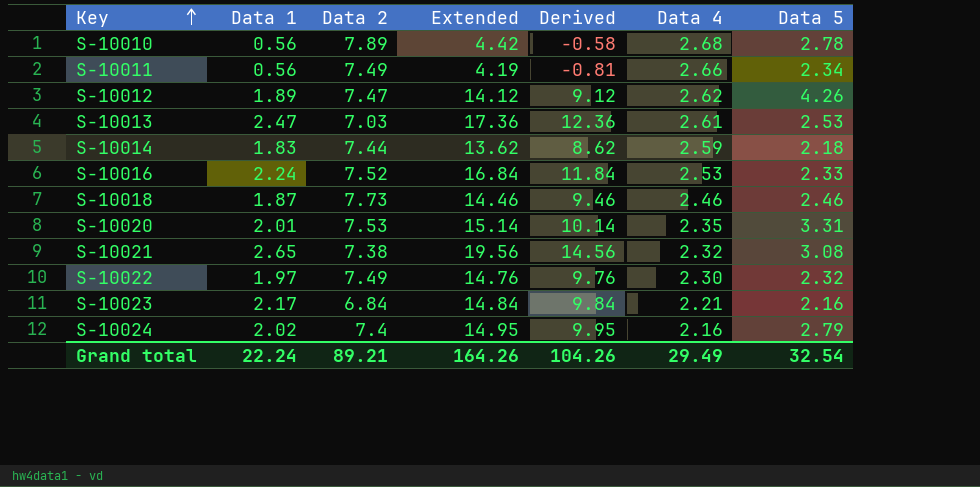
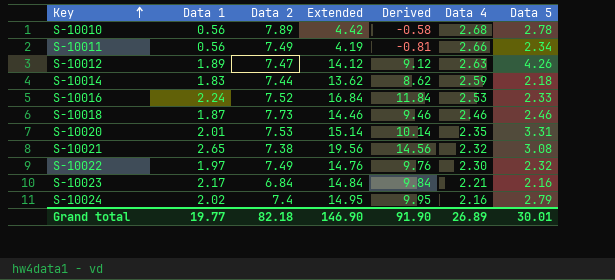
row S-10013: 2.47 | 7.03 | 17.36 | 12.36 | 2.61 | 2.53 -> none
S-10012 | Data 4: 2.62 -> 2.63
Grand total | Data 1: 22.24 -> 19.77
Grand total | Data 2: 89.21 -> 82.18
Grand total | Extended: 164.26 -> 146.90
Grand total | Derived: 104.26 -> 91.90
Grand total | Data 4: 29.49 -> 26.89
Grand total | Data 5: 32.54 -> 30.01

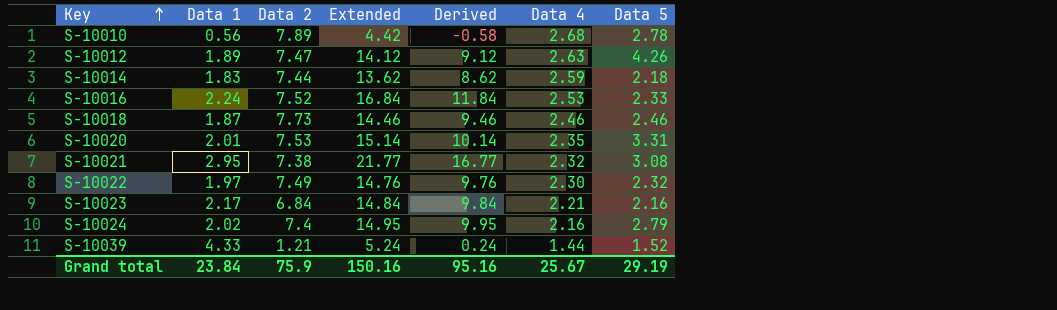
row S-10011: 0.56 | 7.49 | 4.19 | -0.81 | 2.66 | 2.34 -> none
S-10021 | Data 1: 2.65 -> 2.95
S-10021 | Extended: 19.56 -> 21.77
S-10021 | Derived: 14.56 -> 16.77
row S-10039: none -> 4.33 | 1.21 | 5.24 | 0.24 | 1.44 | 1.52
Grand total | Data 1: 19.77 -> 23.84
Grand total | Data 2: 82.18 -> 75.9
Grand total | Extended: 146.90 -> 150.16
Grand total | Derived: 91.90 -> 95.16
Grand total | Data 4: 26.89 -> 25.67
Grand total | Data 5: 30.01 -> 29.19

